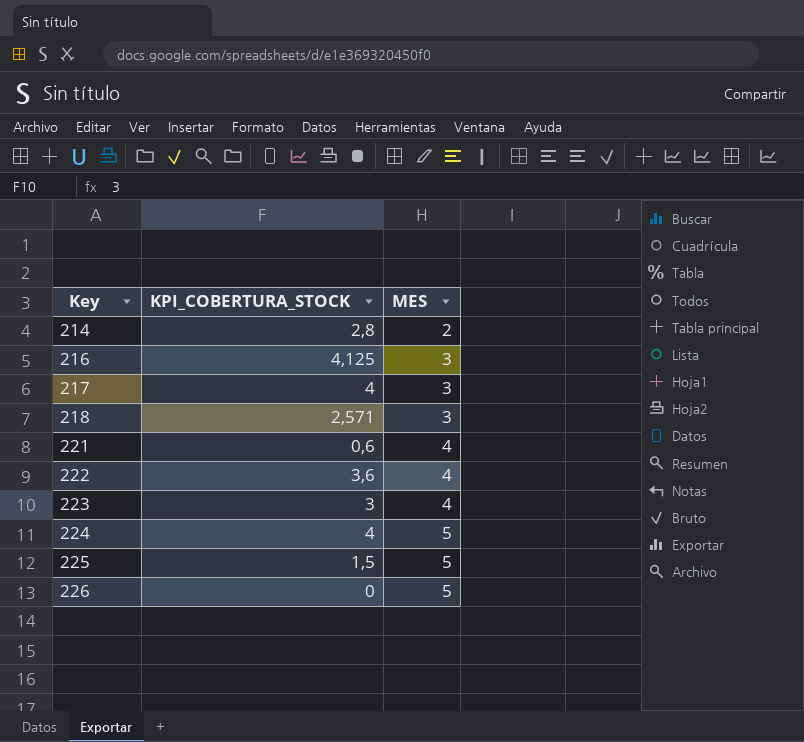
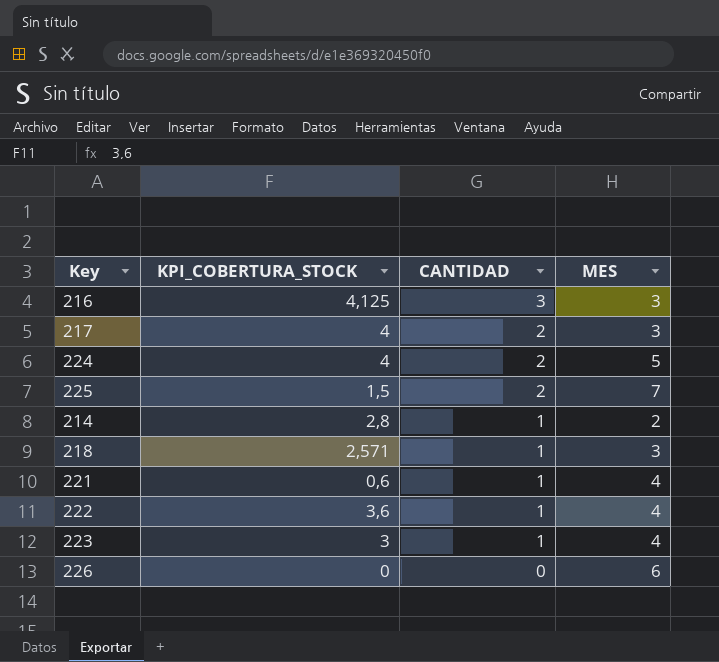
row order: Key ascending -> CANTIDAD descending
column CANTIDAD | position: none -> 3
225 | MES: 5 -> 7
226 | MES: 5 -> 6

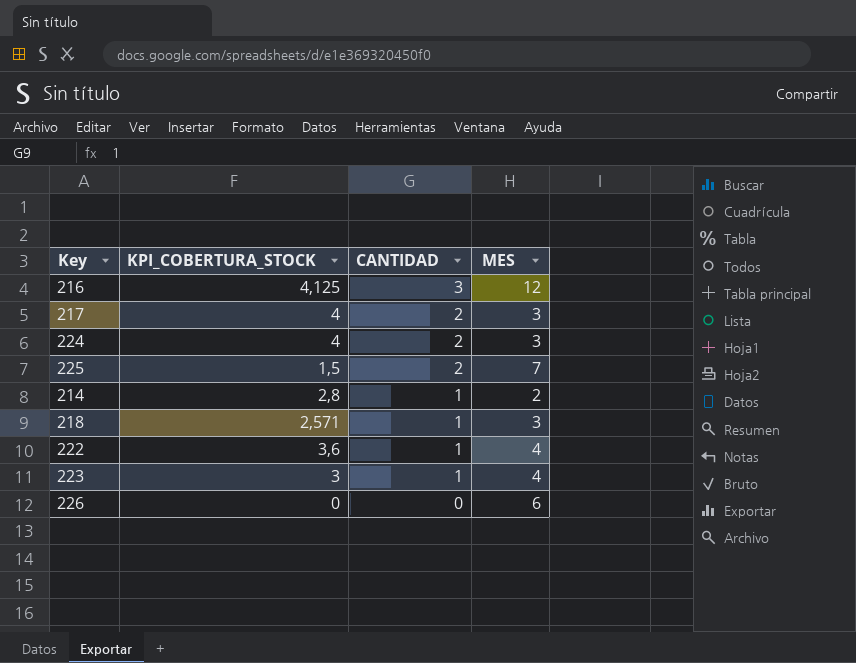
row 221: 0,6 | 1 | 4 -> none
216 | MES: 3 -> 12
224 | MES: 5 -> 3

